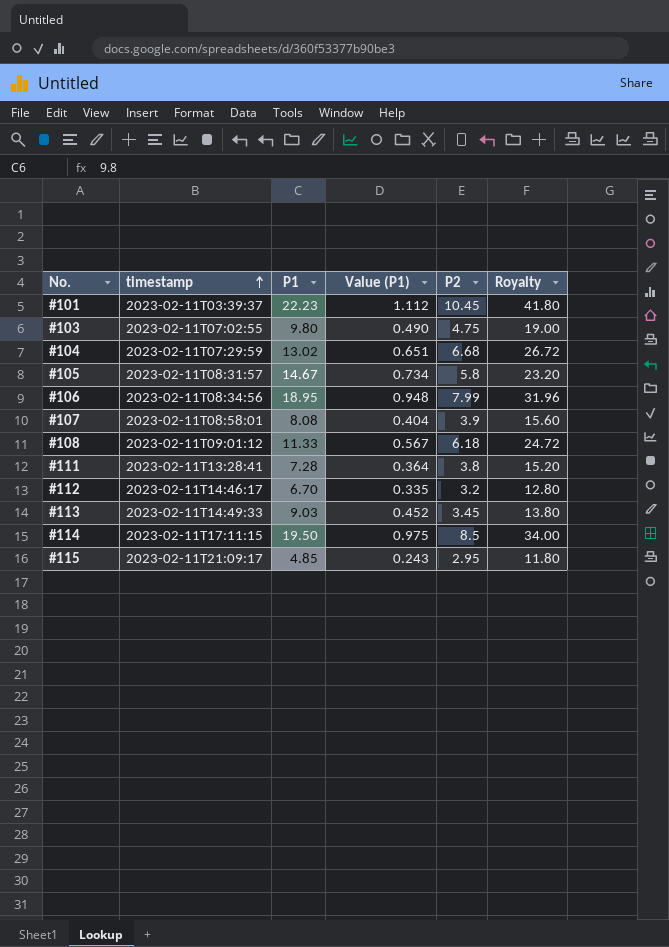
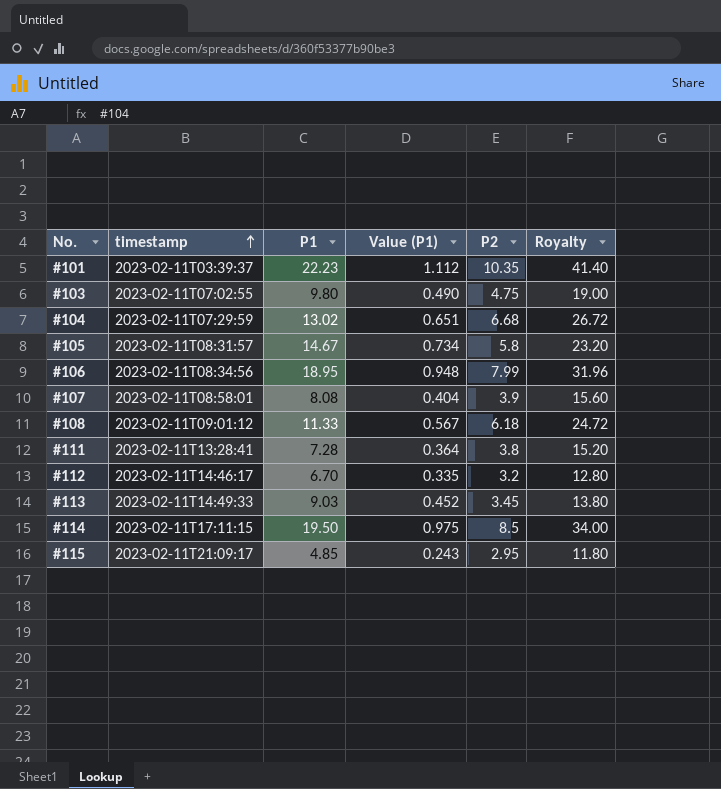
#101 | P2: 10.45 -> 10.35
#101 | Royalty: 41.80 -> 41.40

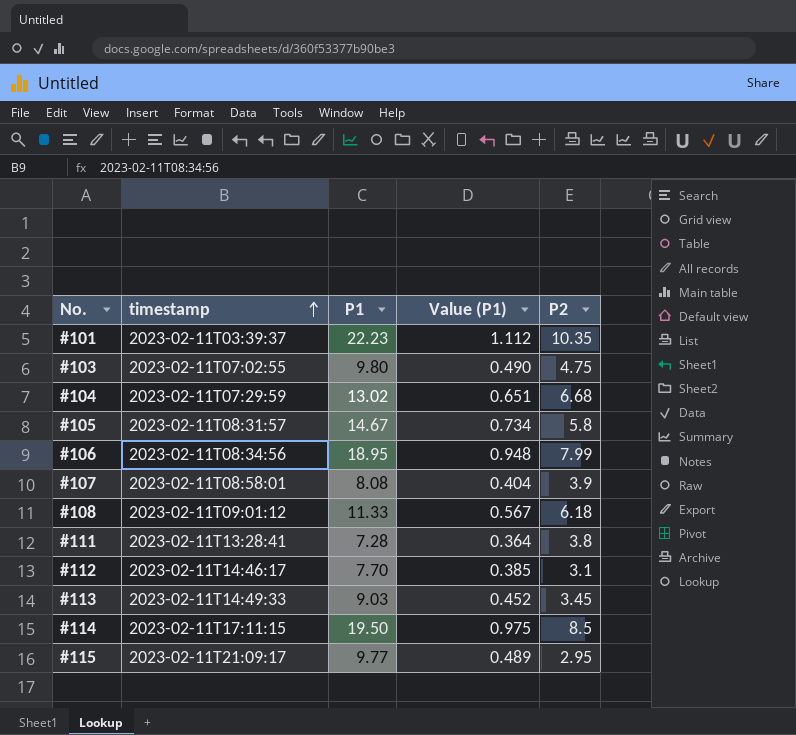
column Royalty | formula: [P2] * 4 -> none
#112 | P1: 6.70 -> 7.70
#112 | Value (P1): 0.335 -> 0.385
#112 | P2: 3.2 -> 3.1
#115 | P1: 4.85 -> 9.77
#115 | Value (P1): 0.243 -> 0.489

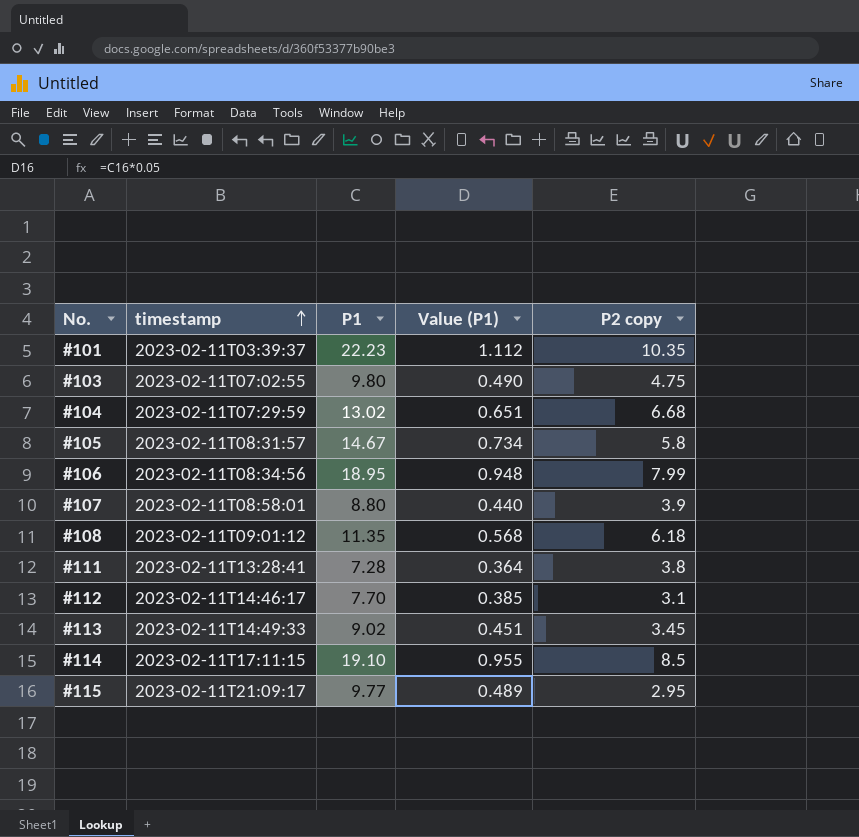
column name: P2 -> P2 copy
#107 | P1: 8.08 -> 8.80
#107 | Value (P1): 0.404 -> 0.440
#108 | P1: 11.33 -> 11.35
#108 | Value (P1): 0.567 -> 0.568
#113 | P1: 9.03 -> 9.02
#113 | Value (P1): 0.452 -> 0.451
#114 | P1: 19.50 -> 19.10
#114 | Value (P1): 0.975 -> 0.955

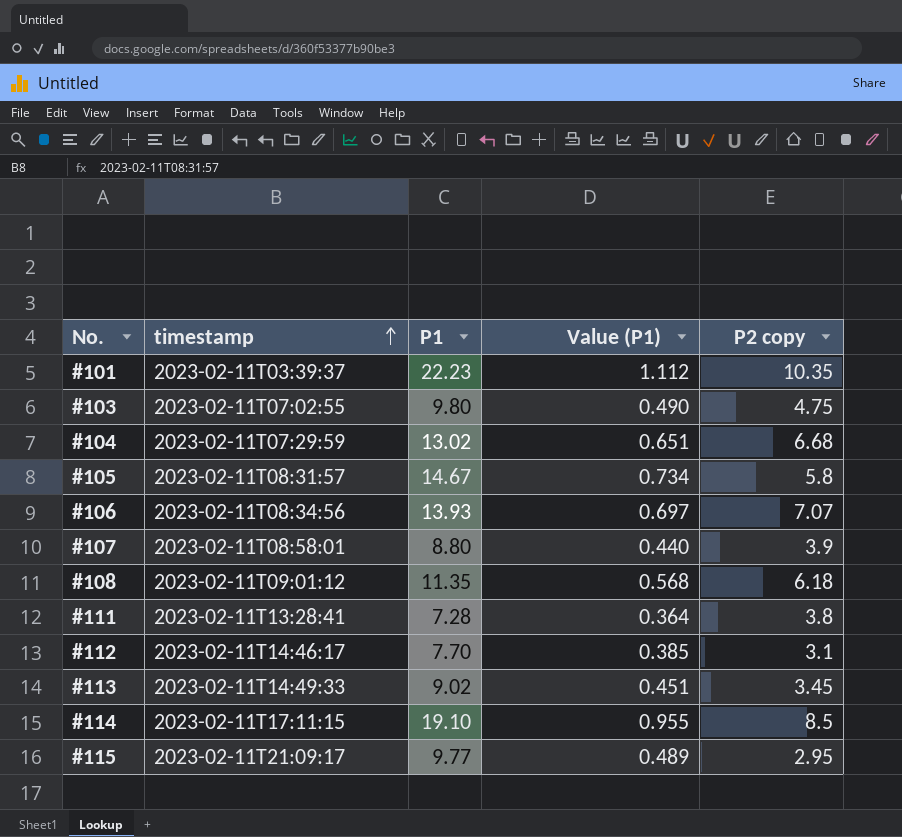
#106 | P1: 18.95 -> 13.93
#106 | Value (P1): 0.948 -> 0.697
#106 | P2 copy: 7.99 -> 7.07

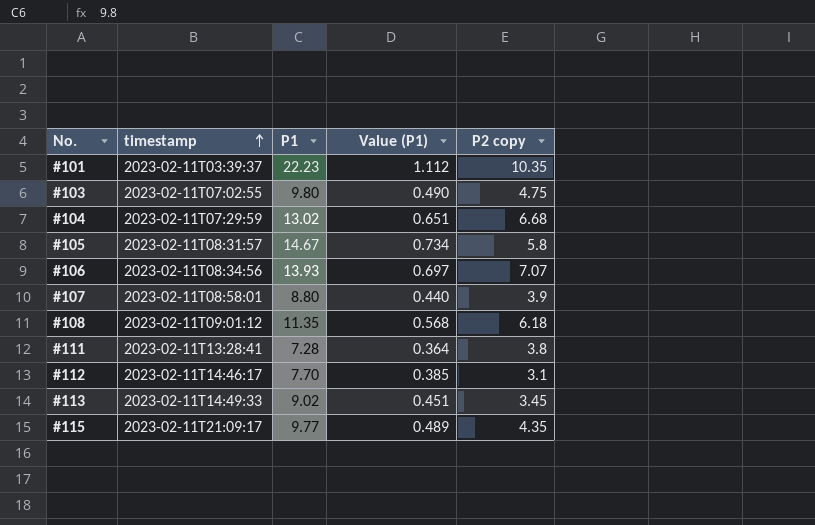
row #114: 2023-02-11T17:11:15 | 19.10 | 0.955 | 8.5 -> none
#115 | P2 copy: 2.95 -> 4.35

